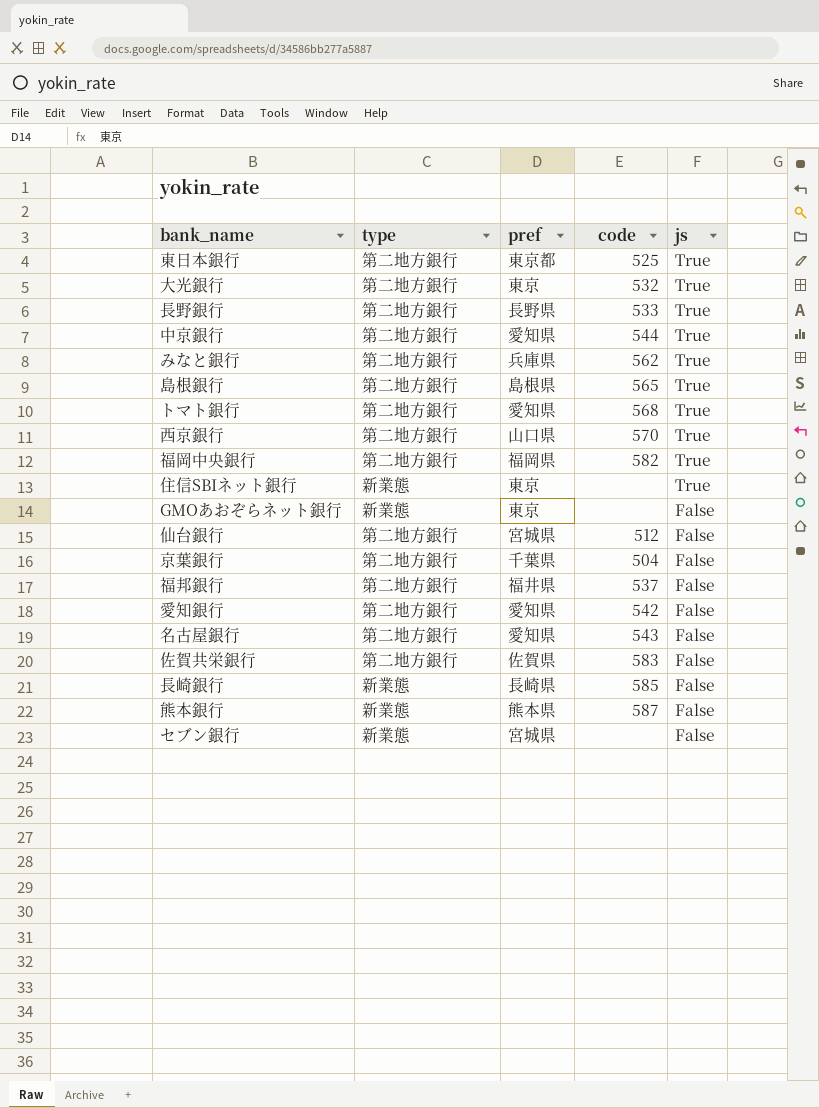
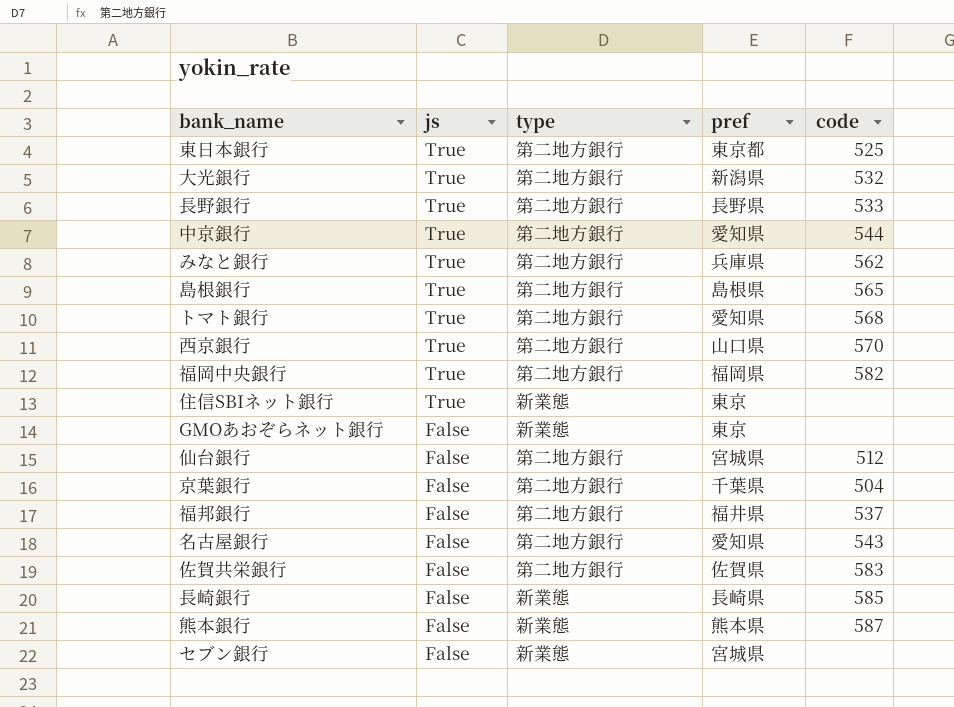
column js | position: 5 -> 2
row 愛知銀行: 第二地方銀行 | 愛知県 | 542 | False -> none
大光銀行 | pref: 東京 -> 新潟県

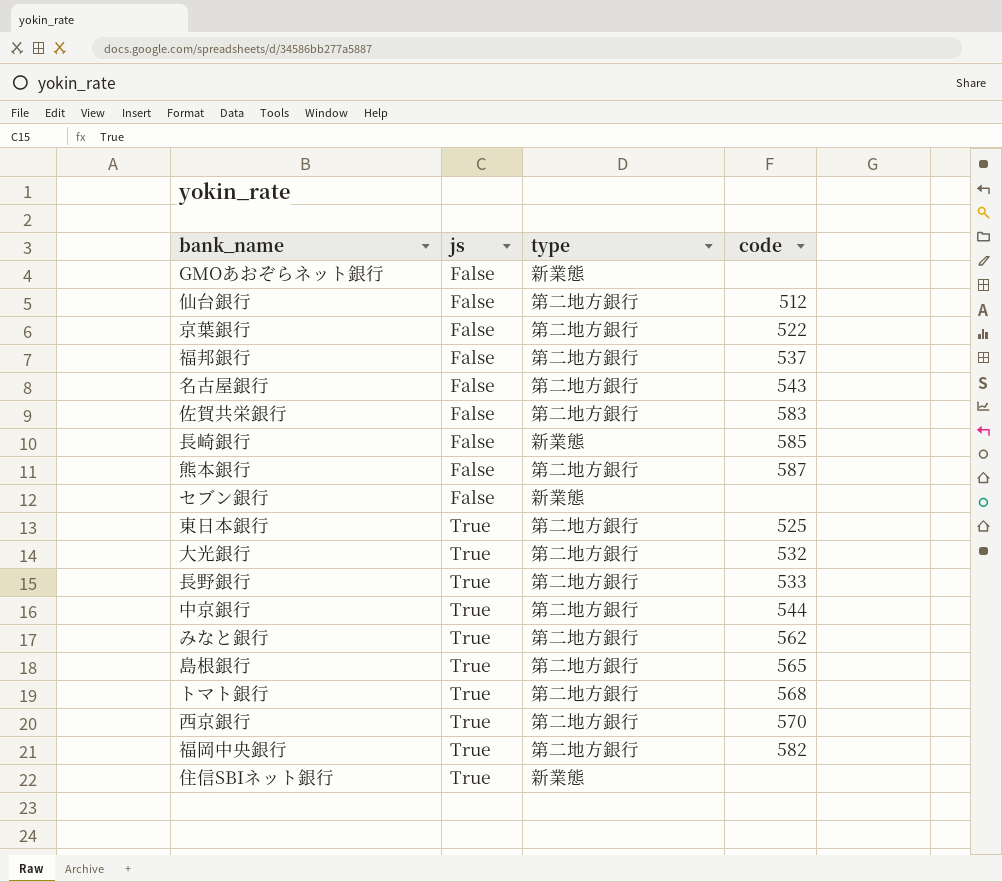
row order: js descending -> js ascending
column pref | position: 4 -> none
京葉銀行 | code: 504 -> 522
熊本銀行 | type: 新業態 -> 第二地方銀行

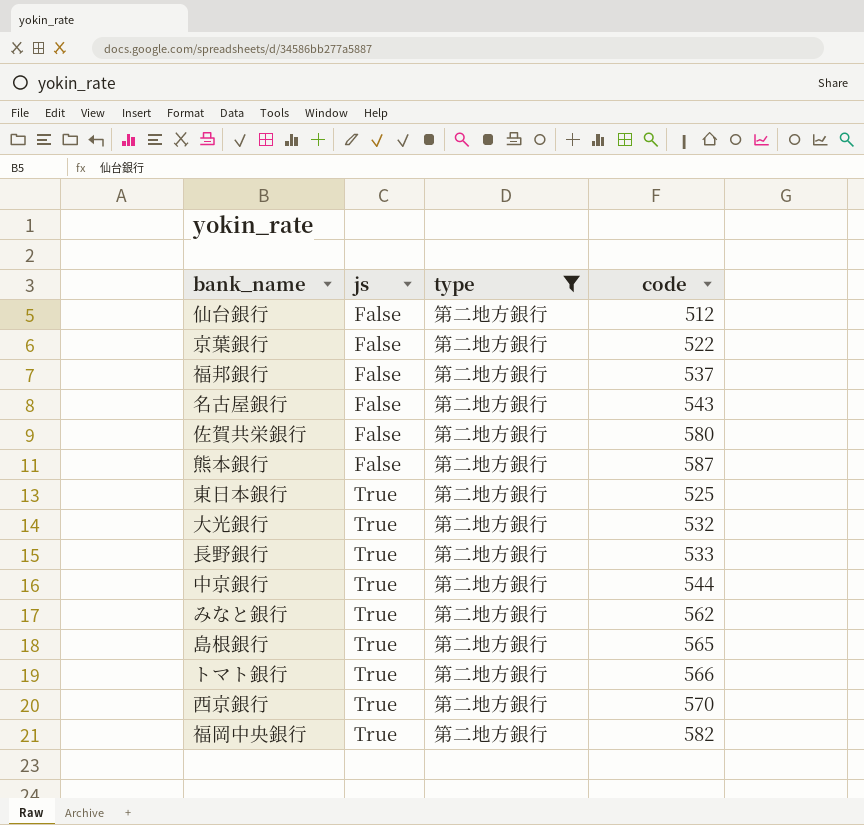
filter: none -> type = 第二地方銀行
佐賀共栄銀行 | code: 583 -> 580
トマト銀行 | code: 568 -> 566

